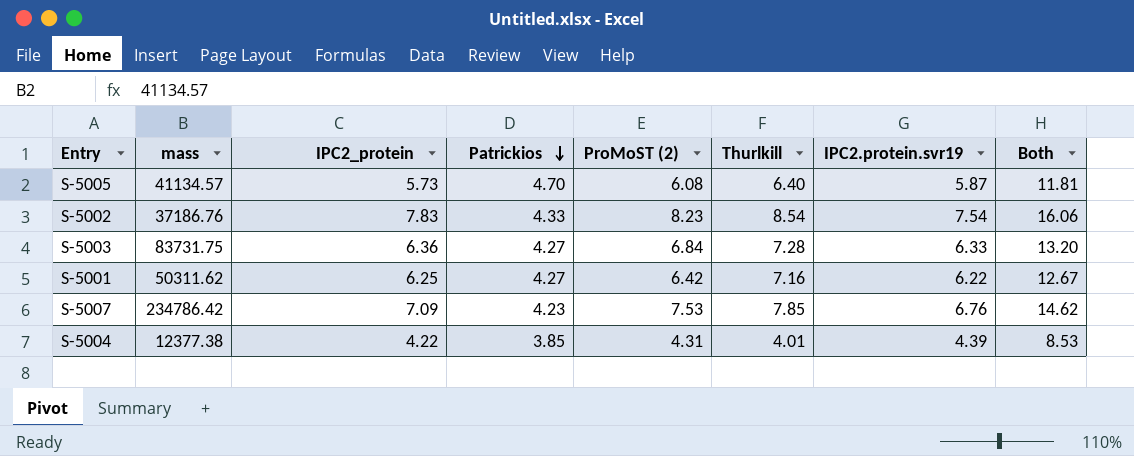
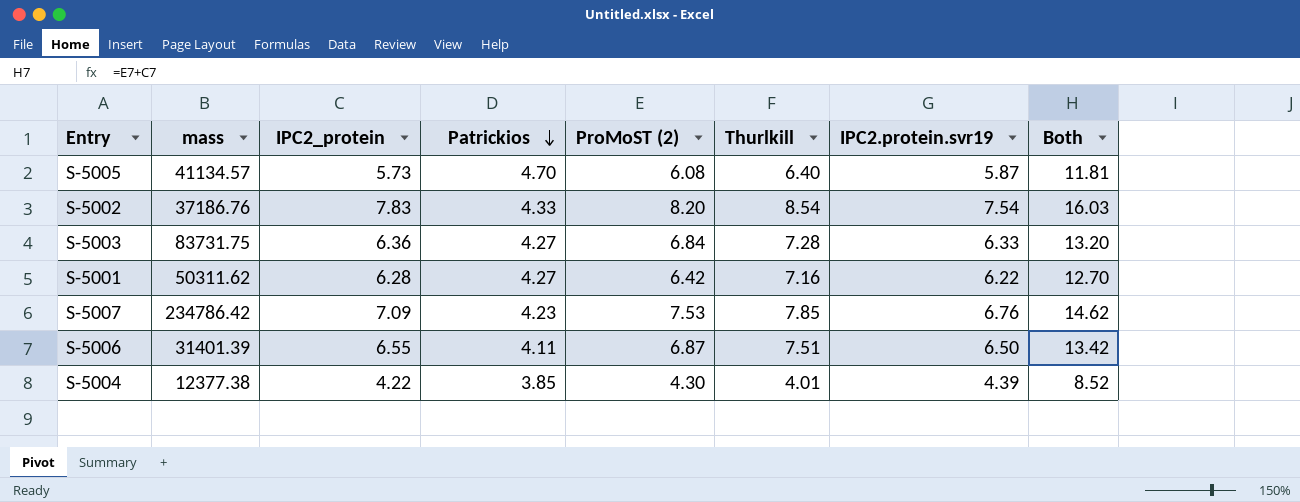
S-5002 | ProMoST (2): 8.23 -> 8.20
S-5002 | Both: 16.06 -> 16.03
S-5001 | IPC2_protein: 6.25 -> 6.28
S-5001 | Both: 12.67 -> 12.70
row S-5006: none -> 31401.39 | 6.55 | 4.11 | 6.87 | 7.51 | 6.50 | 13.42
S-5004 | ProMoST (2): 4.31 -> 4.30
S-5004 | Both: 8.53 -> 8.52

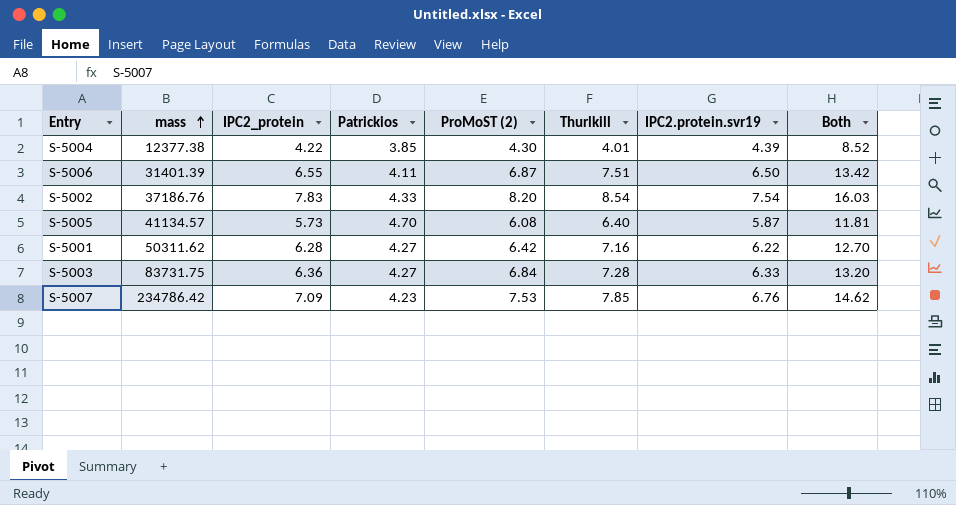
row order: Patrickios descending -> mass ascending

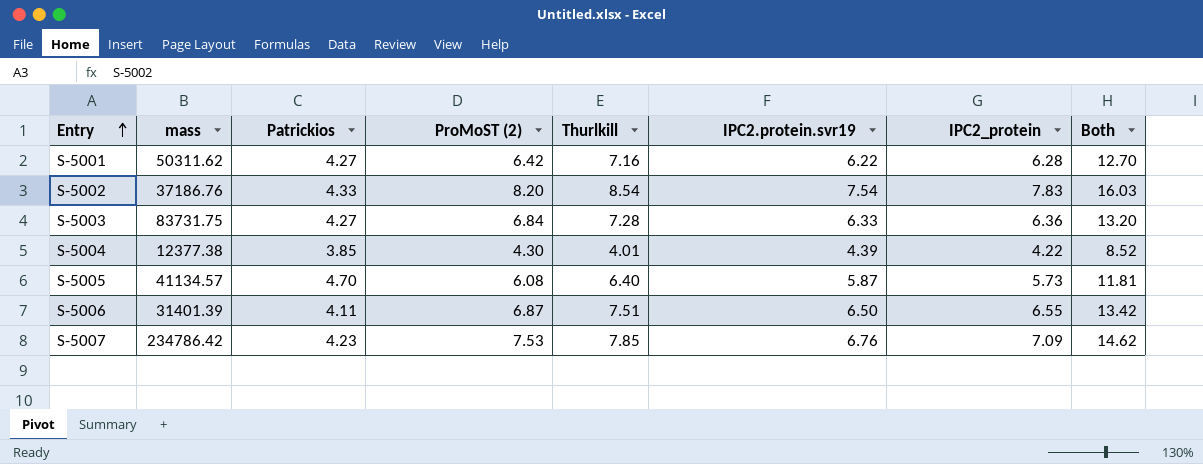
row order: mass ascending -> Entry ascending
column IPC2_protein | position: 3 -> 7

